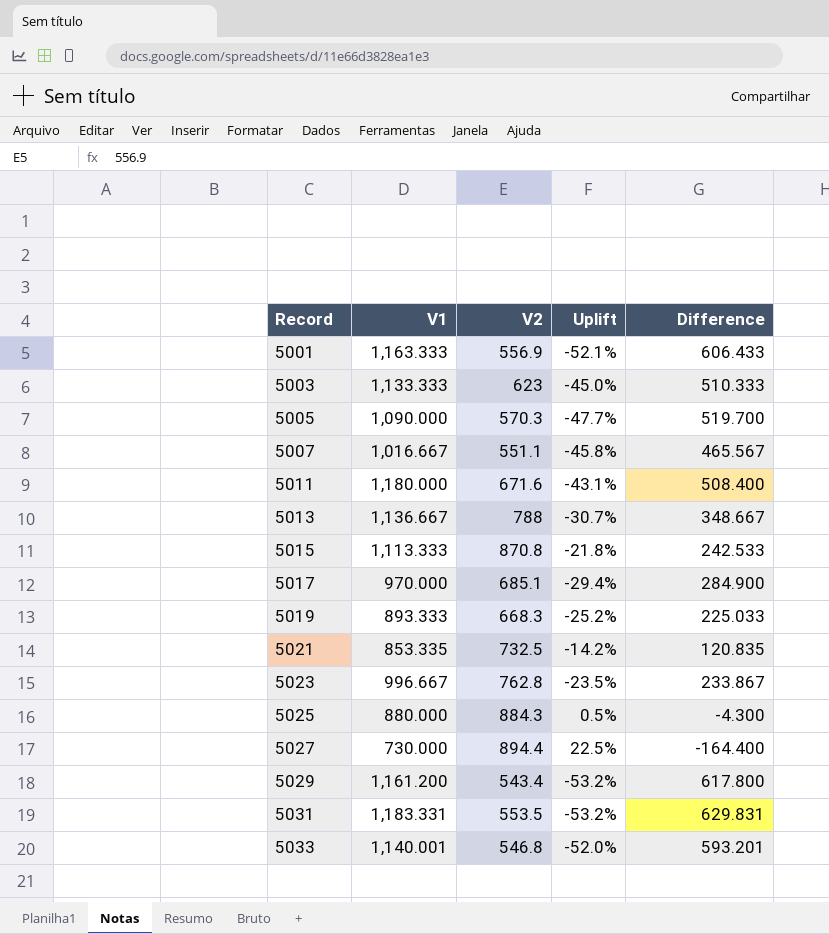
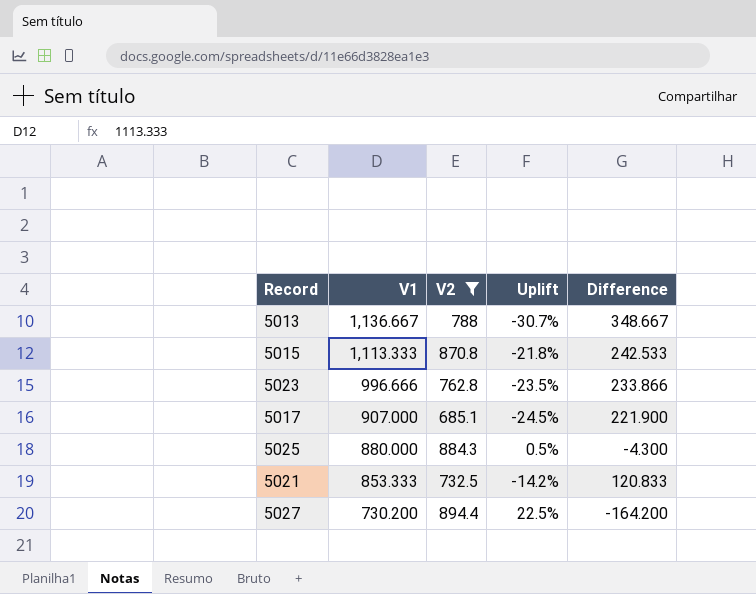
filter: none -> V2 >= 685.1
row order: Record ascending -> V1 descending
5023 | V1: 996.667 -> 996.666
5023 | Difference: 233.867 -> 233.866
5017 | V1: 970.000 -> 907.000
5017 | Uplift: -29.4% -> -24.5%
5017 | Difference: 284.900 -> 221.900
5021 | V1: 853.335 -> 853.333
5021 | Difference: 120.835 -> 120.833
5027 | V1: 730.000 -> 730.200
5027 | Difference: -164.400 -> -164.200

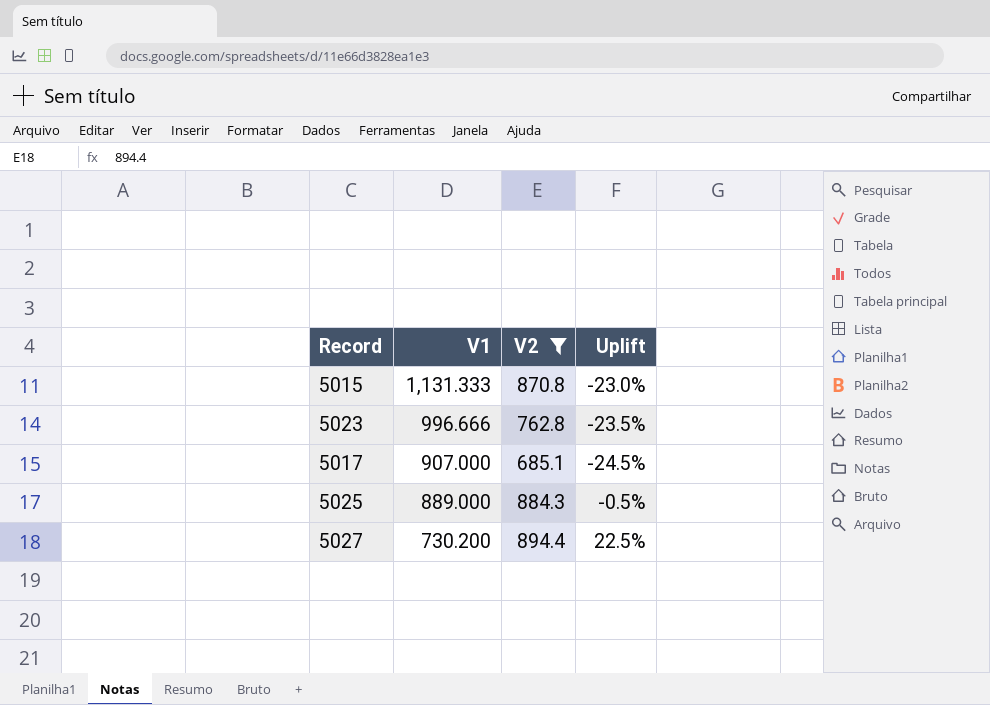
column Difference | formula: [V1] - [V2] -> none
row 5013: 1,136.667 | 788 | -30.7% | 348.667 -> none
row 5021: 853.333 | 732.5 | -14.2% | 120.833 -> none
5015 | V1: 1,113.333 -> 1,131.333
5015 | Uplift: -21.8% -> -23.0%
5025 | V1: 880.000 -> 889.000
5025 | Uplift: 0.5% -> -0.5%

